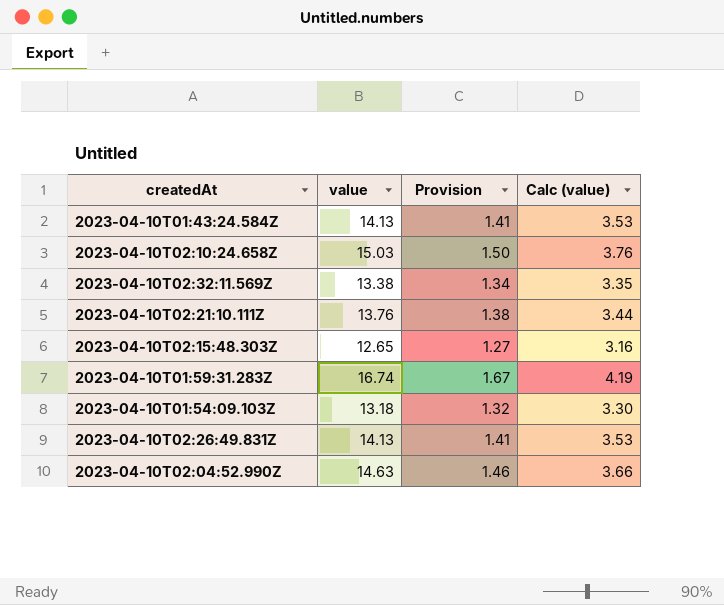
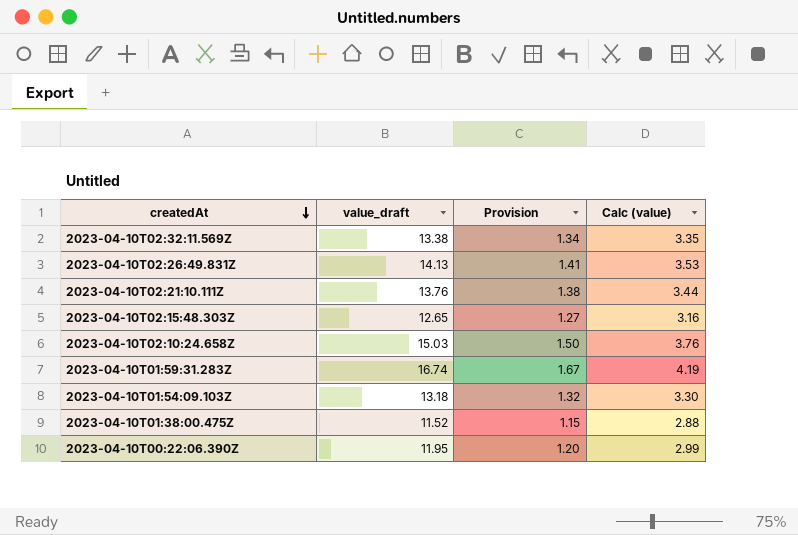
row order: none -> createdAt descending
column name: value -> value_draft
row 2023-04-10T01:43:24.584Z: 14.13 | 1.41 | 3.53 -> none
row 2023-04-10T02:04:52.990Z: 14.63 | 1.46 | 3.66 -> none
row 2023-04-10T01:38:00.475Z: none -> 11.52 | 1.15 | 2.88
row 2023-04-10T00:22:06.390Z: none -> 11.95 | 1.20 | 2.99

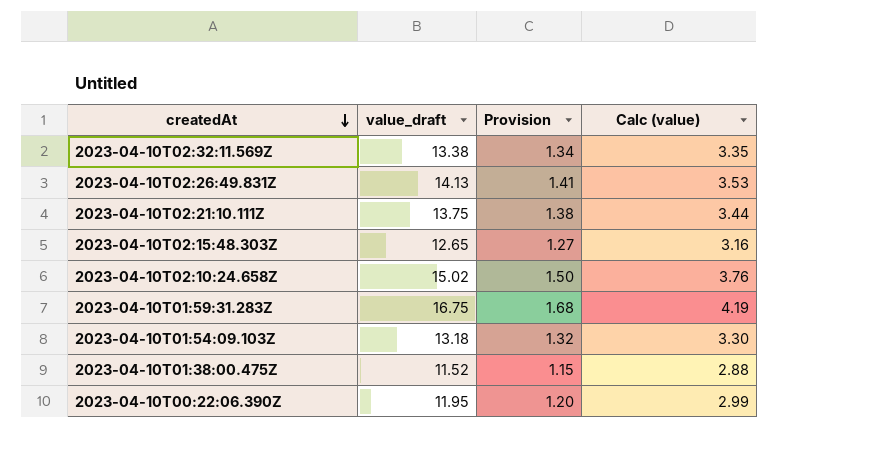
2023-04-10T02:21:10.111Z | value_draft: 13.76 -> 13.75
2023-04-10T02:10:24.658Z | value_draft: 15.03 -> 15.02
2023-04-10T01:59:31.283Z | value_draft: 16.74 -> 16.75
2023-04-10T01:59:31.283Z | Provision: 1.67 -> 1.68

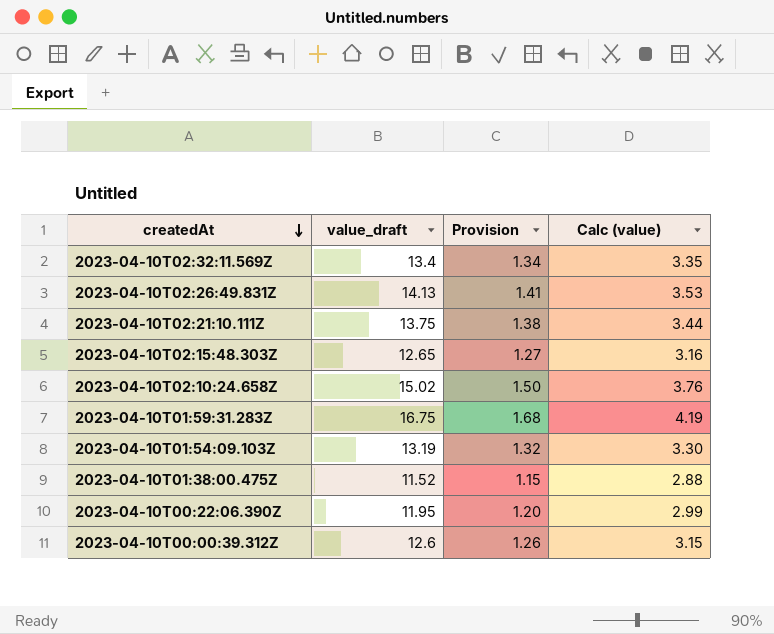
2023-04-10T02:32:11.569Z | value_draft: 13.38 -> 13.4
2023-04-10T01:54:09.103Z | value_draft: 13.18 -> 13.19
row 2023-04-10T00:00:39.312Z: none -> 12.6 | 1.26 | 3.15

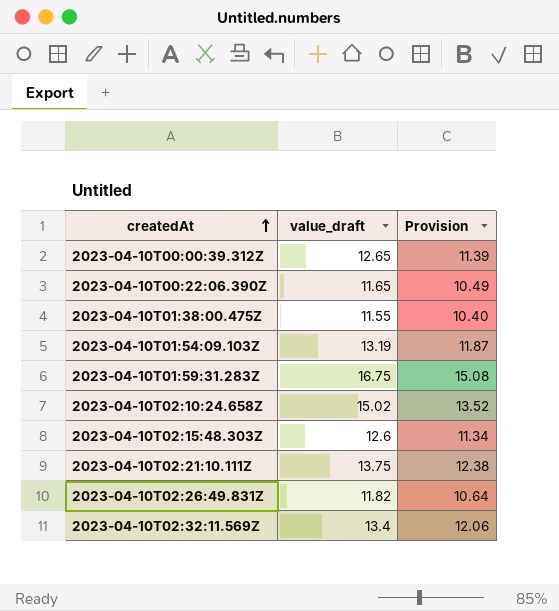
row order: createdAt descending -> createdAt ascending
column Calc (value) | formula: [value_draft] * 0.25 -> none
column Provision | formula: [value_draft] * 0.1 -> [value_draft] * 0.9
2023-04-10T00:00:39.312Z | value_draft: 12.6 -> 12.65
2023-04-10T00:22:06.390Z | value_draft: 11.95 -> 11.65
2023-04-10T01:38:00.475Z | value_draft: 11.52 -> 11.55
2023-04-10T02:15:48.303Z | value_draft: 12.65 -> 12.6
2023-04-10T02:26:49.831Z | value_draft: 14.13 -> 11.82

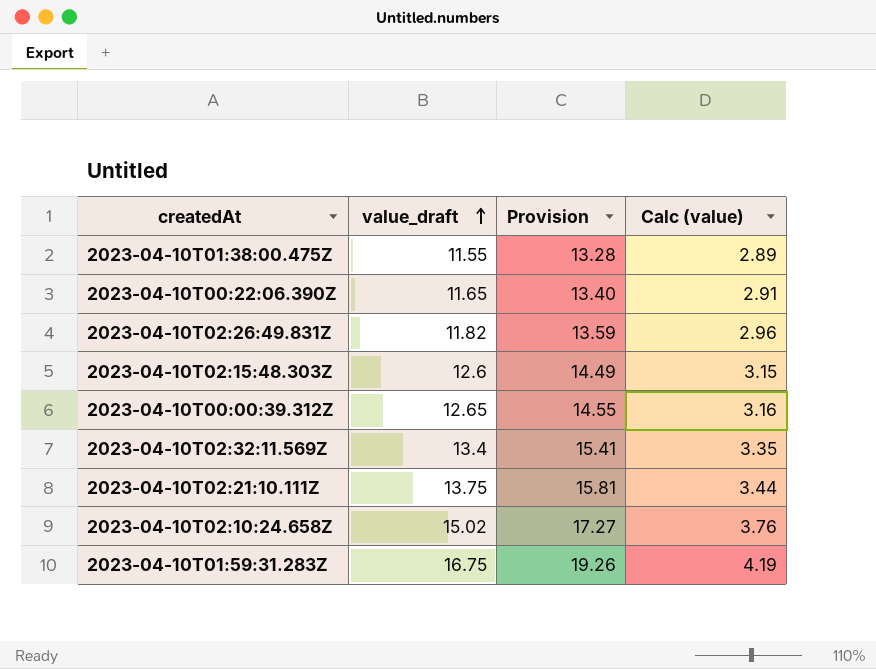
row order: createdAt ascending -> value_draft ascending
column Provision | formula: [value_draft] * 0.9 -> [value_draft] * 1.15
column Calc (value) | formula: none -> [value_draft] * 0.25
row 2023-04-10T01:54:09.103Z: 13.19 | 11.87 -> none

